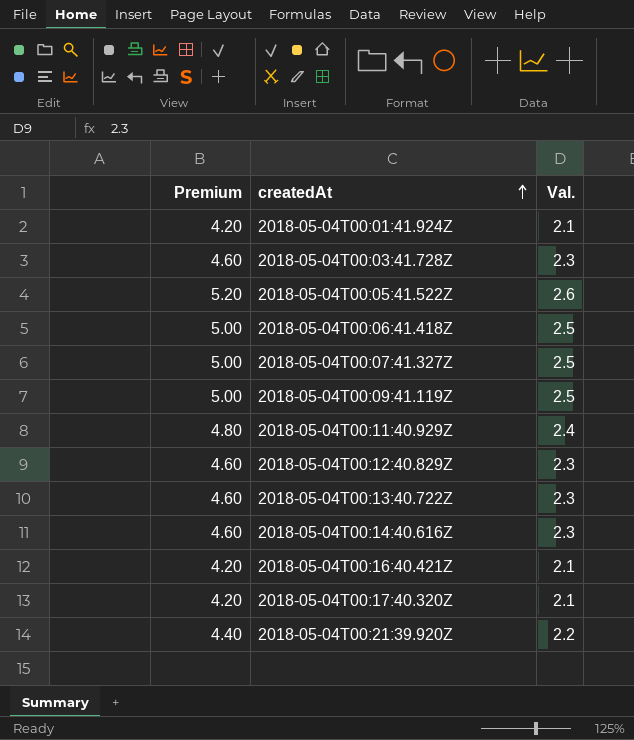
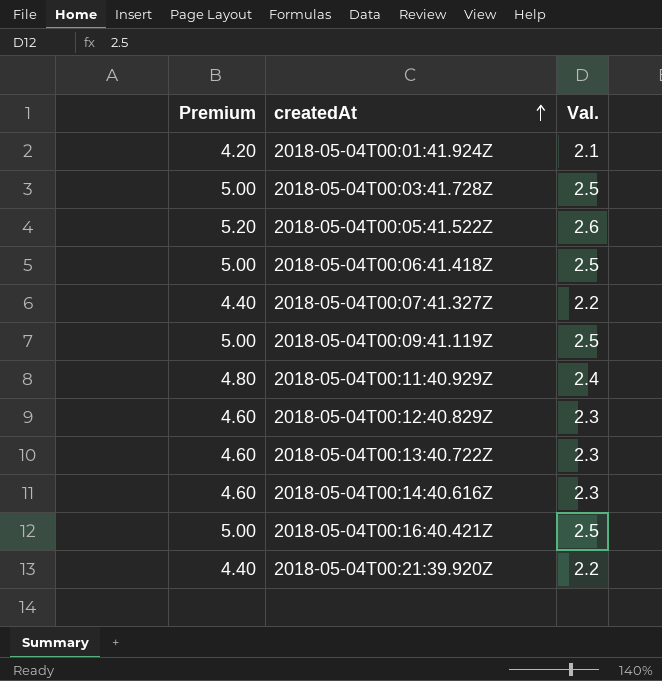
row 2018-05-04T00:17:40.320Z: 4.20 | 2.1 -> none
2018-05-04T00:03:41.728Z | Premium: 4.60 -> 5.00
2018-05-04T00:03:41.728Z | Val.: 2.3 -> 2.5
2018-05-04T00:07:41.327Z | Premium: 5.00 -> 4.40
2018-05-04T00:07:41.327Z | Val.: 2.5 -> 2.2
2018-05-04T00:16:40.421Z | Premium: 4.20 -> 5.00
2018-05-04T00:16:40.421Z | Val.: 2.1 -> 2.5

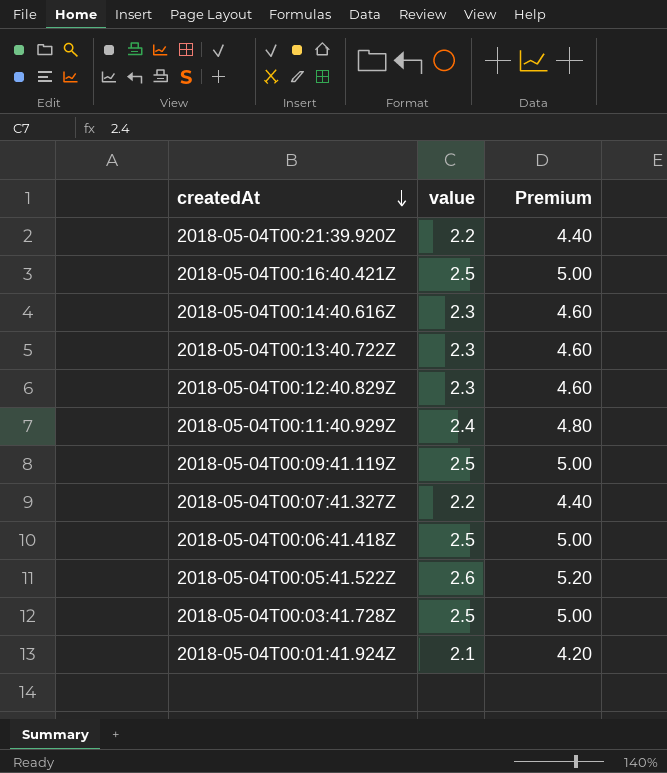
row order: createdAt ascending -> createdAt descending
column name: Val. -> value
column Premium | position: 1 -> 3

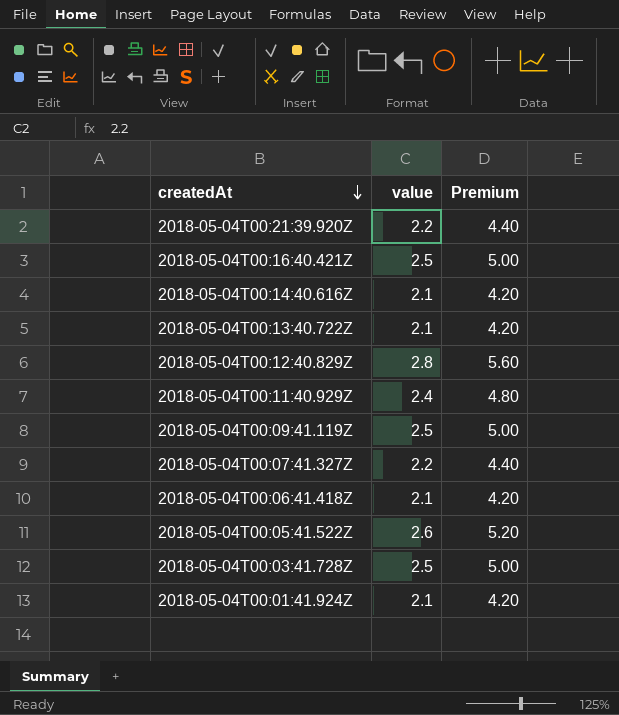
2018-05-04T00:14:40.616Z | value: 2.3 -> 2.1
2018-05-04T00:14:40.616Z | Premium: 4.60 -> 4.20
2018-05-04T00:13:40.722Z | value: 2.3 -> 2.1
2018-05-04T00:13:40.722Z | Premium: 4.60 -> 4.20
2018-05-04T00:12:40.829Z | value: 2.3 -> 2.8
2018-05-04T00:12:40.829Z | Premium: 4.60 -> 5.60
2018-05-04T00:06:41.418Z | value: 2.5 -> 2.1
2018-05-04T00:06:41.418Z | Premium: 5.00 -> 4.20

